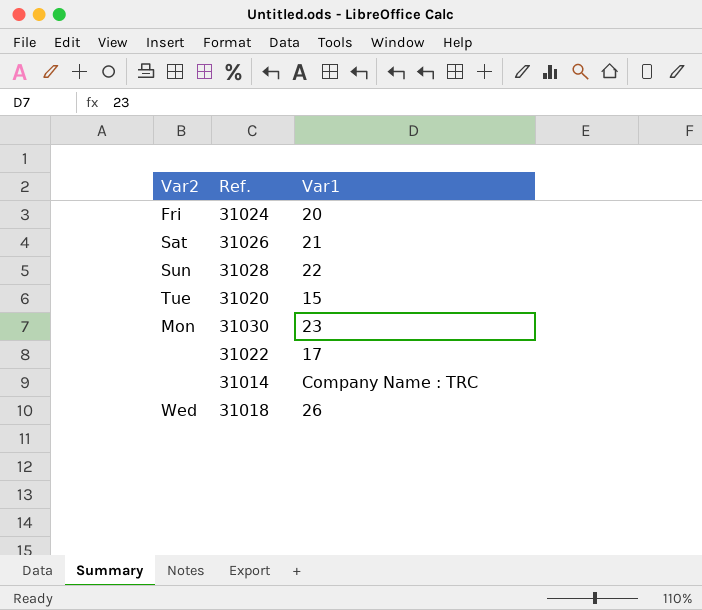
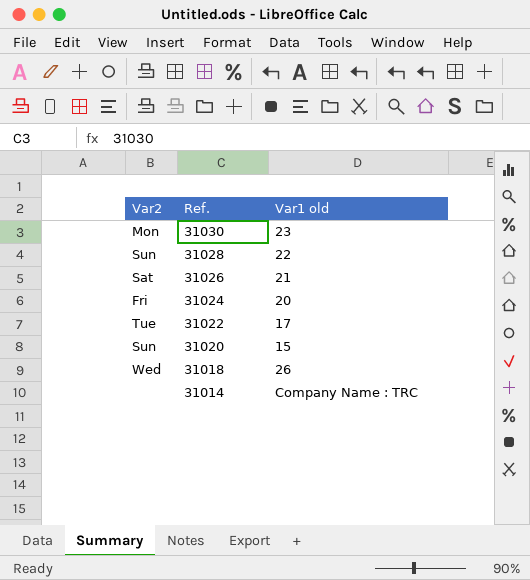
row order: none -> Ref. descending
column name: Var1 -> Var1 old
31022 | Var2: none -> Tue
31020 | Var2: Tue -> Sun

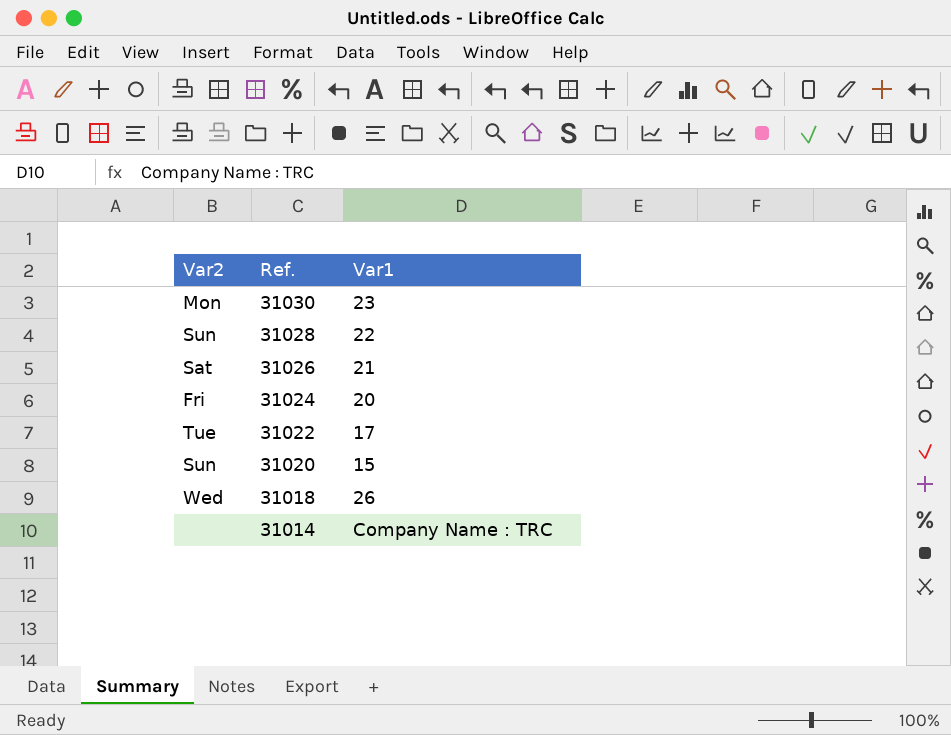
column name: Var1 old -> Var1

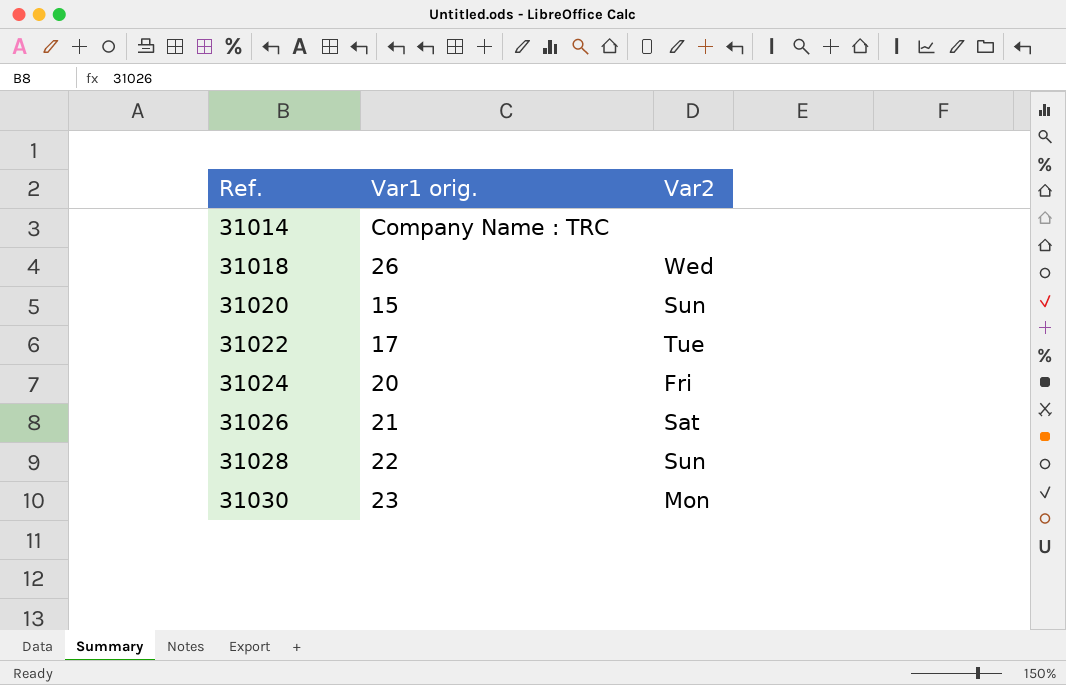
row order: Ref. descending -> Ref. ascending
column name: Var1 -> Var1 orig.
column Var2 | position: 1 -> 3

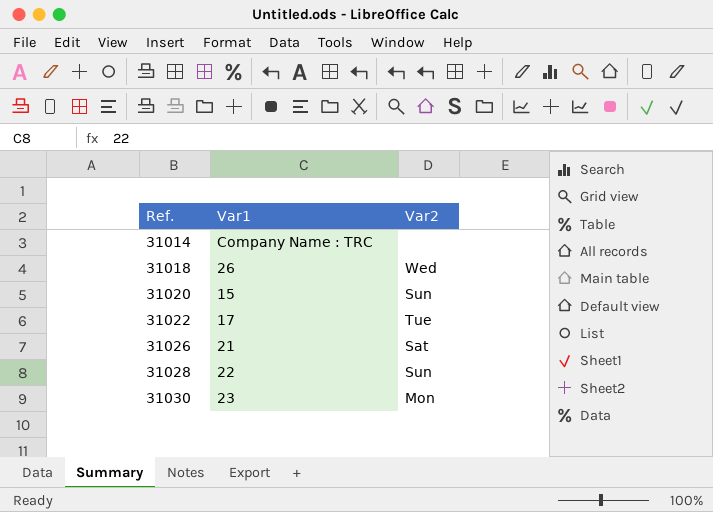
column name: Var1 orig. -> Var1
row 31024: 20 | Fri -> none

